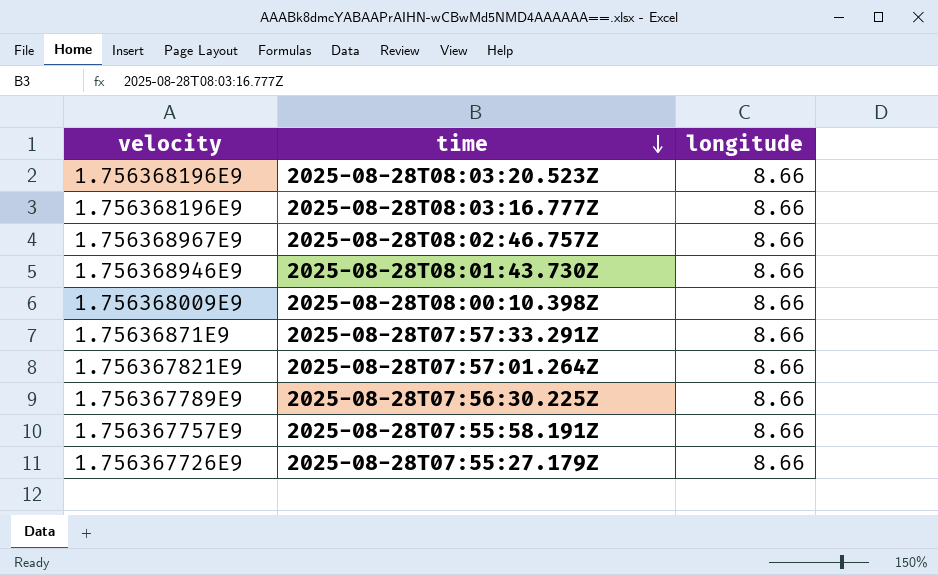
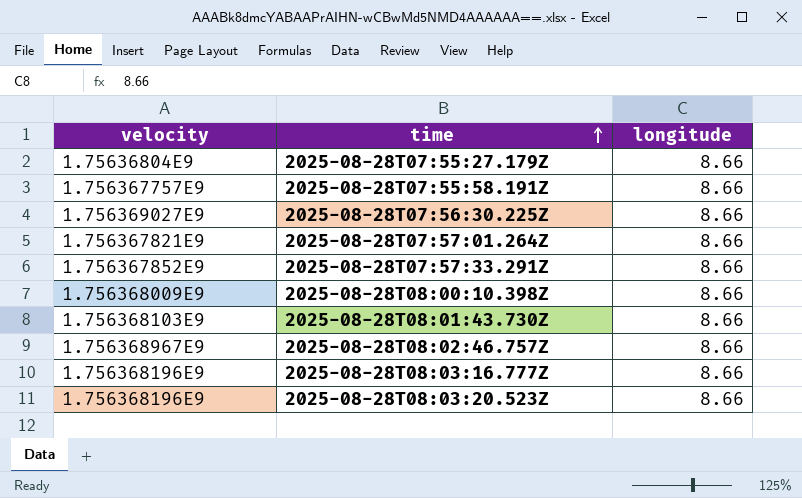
row order: time descending -> time ascending
2025-08-28T07:55:27.179Z | velocity: 1.756367726E9 -> 1.75636804E9
2025-08-28T07:56:30.225Z | velocity: 1.756367789E9 -> 1.756369027E9
2025-08-28T07:57:33.291Z | velocity: 1.75636871E9 -> 1.756367852E9
2025-08-28T08:01:43.730Z | velocity: 1.756368946E9 -> 1.756368103E9

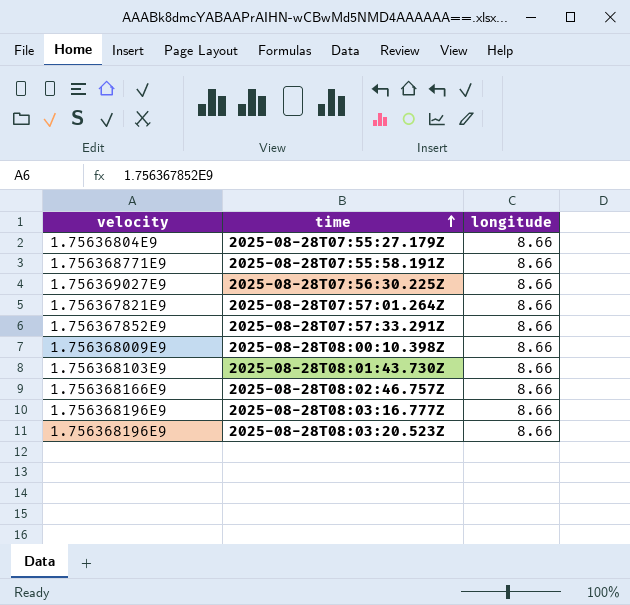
2025-08-28T07:55:58.191Z | velocity: 1.756367757E9 -> 1.756368771E9
2025-08-28T08:02:46.757Z | velocity: 1.756368967E9 -> 1.756368166E9

